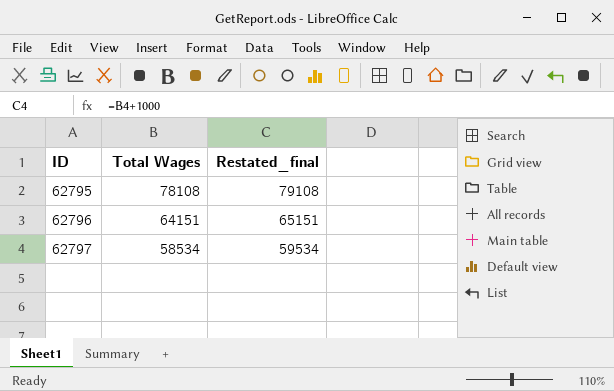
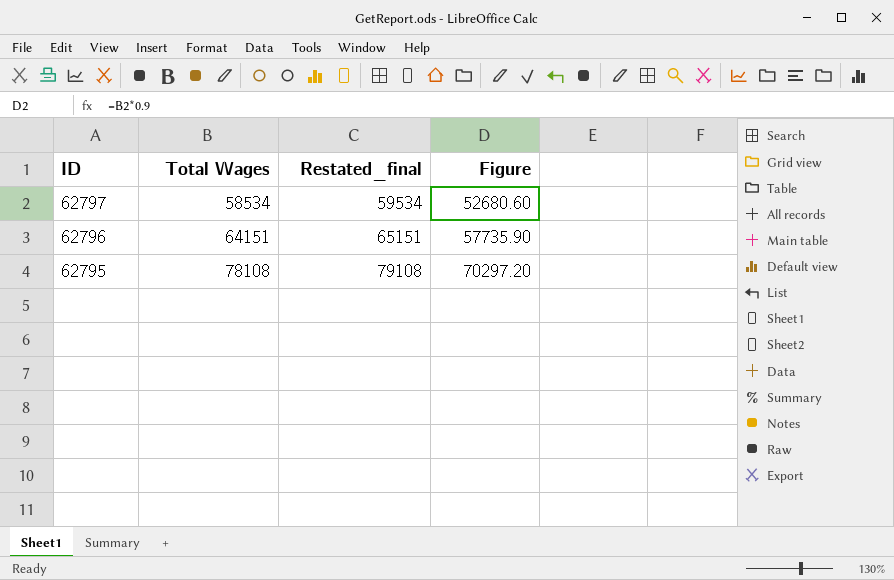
row order: ID ascending -> ID descending
column Figure | formula: none -> [Total Wages] * 0.9

